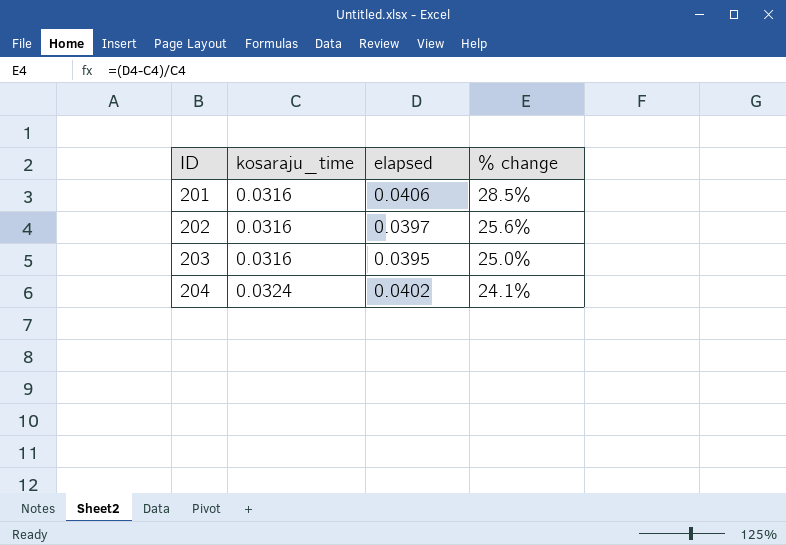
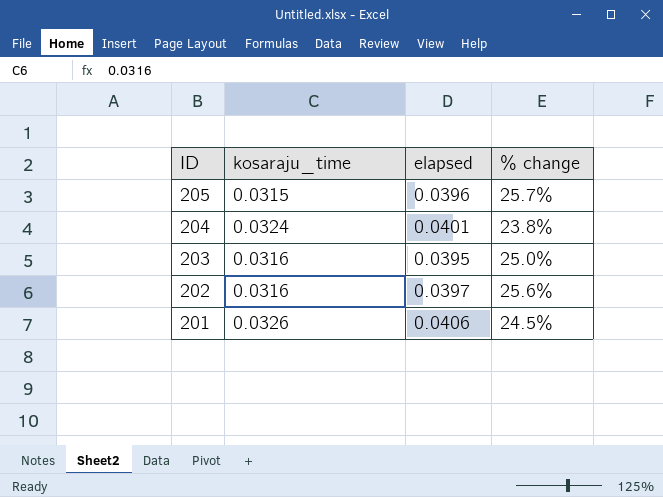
row order: ID ascending -> ID descending
row 205: none -> 0.0315 | 0.0396 | 25.7%
204 | elapsed: 0.0402 -> 0.0401
204 | % change: 24.1% -> 23.8%
201 | kosaraju_time: 0.0316 -> 0.0326
201 | % change: 28.5% -> 24.5%

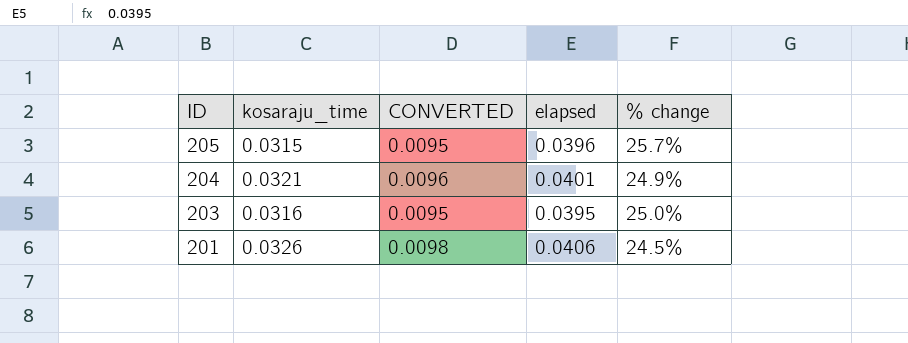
column CONVERTED | formula: none -> [kosaraju_time] * 0.3
row 202: 0.0316 | 0.0397 | 25.6% -> none
204 | kosaraju_time: 0.0324 -> 0.0321
204 | % change: 23.8% -> 24.9%

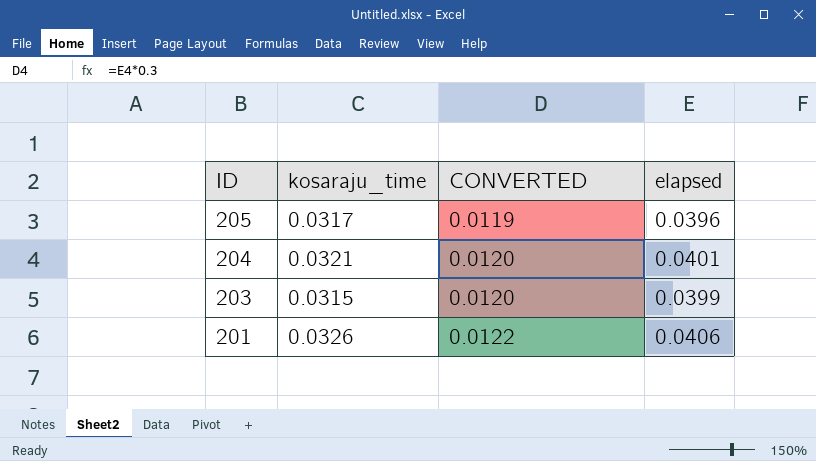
column % change | formula: ([elapsed] - [kosaraju_time]) / [kosaraju_time] -> none
column CONVERTED | formula: [kosaraju_time] * 0.3 -> [elapsed] * 0.3
205 | kosaraju_time: 0.0315 -> 0.0317
203 | kosaraju_time: 0.0316 -> 0.0315
203 | elapsed: 0.0395 -> 0.0399

